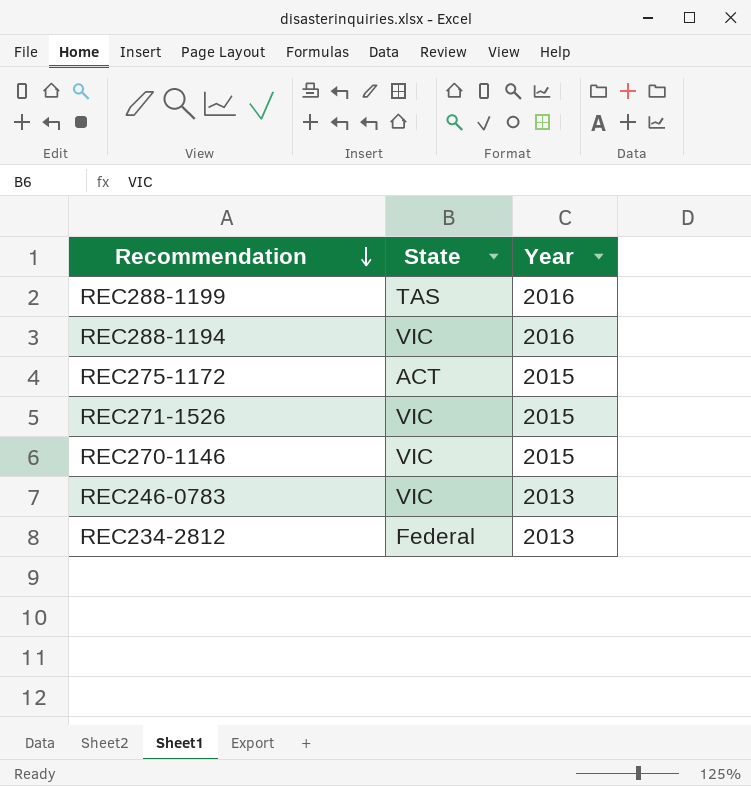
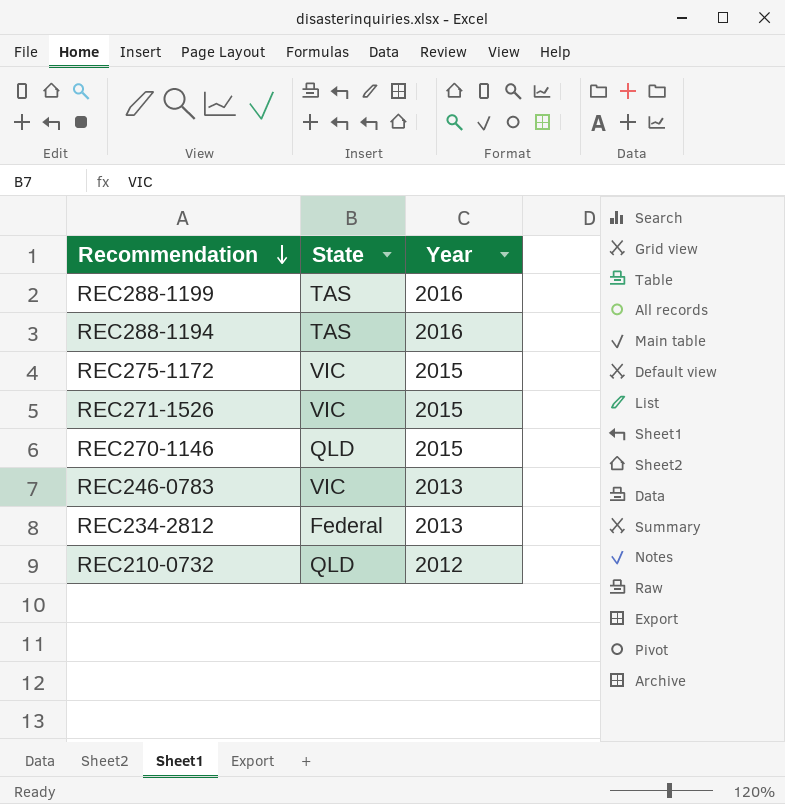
REC288-1194 | State: VIC -> TAS
REC275-1172 | State: ACT -> VIC
REC270-1146 | State: VIC -> QLD
row REC210-0732: none -> QLD | 2012

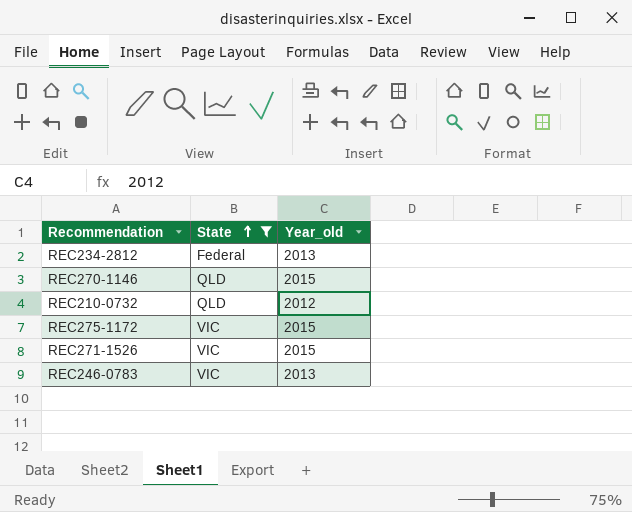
filter: none -> State != TAS
row order: Recommendation descending -> State ascending
column name: Year -> Year_old

